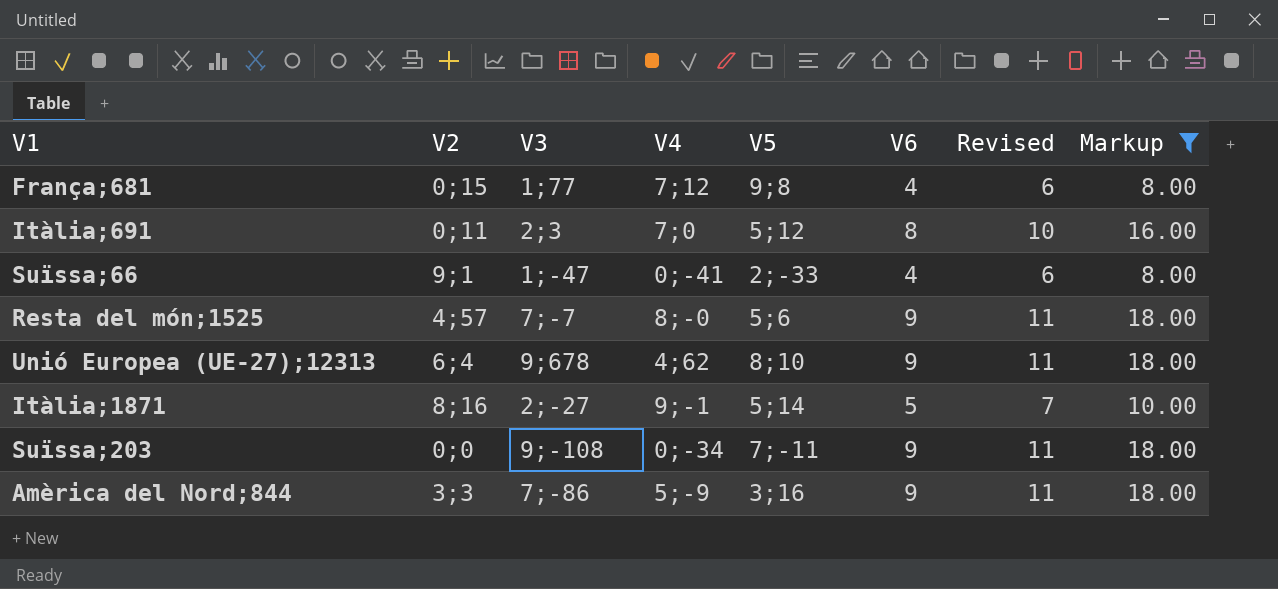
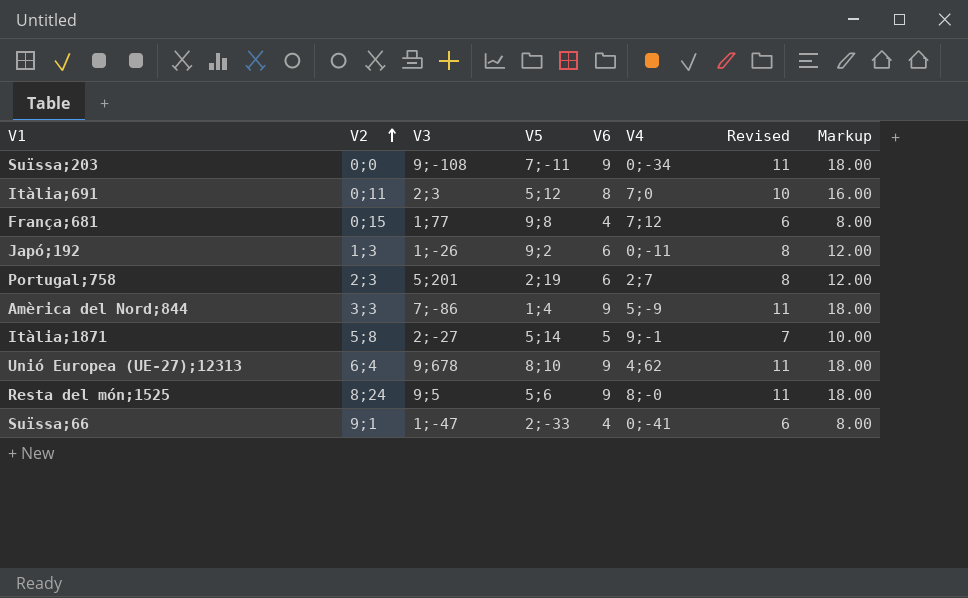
filter: Markup != 12.00 -> none
row order: none -> V2 ascending
column V4 | position: 4 -> 6
Amèrica del Nord;844 | V5: 3;16 -> 1;4
Itàlia;1871 | V2: 8;16 -> 5;8
Resta del món;1525 | V2: 4;57 -> 8;24
Resta del món;1525 | V3: 7;-7 -> 9;5

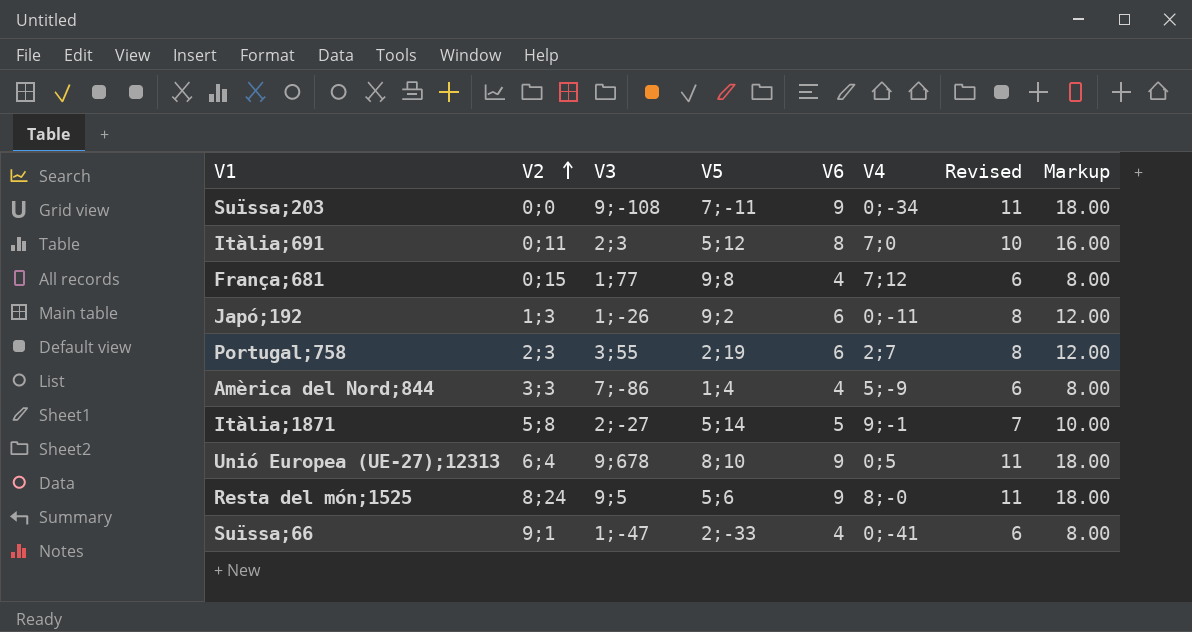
Portugal;758 | V3: 5;201 -> 3;55
Amèrica del Nord;844 | V6: 9 -> 4
Amèrica del Nord;844 | Revised: 11 -> 6
Amèrica del Nord;844 | Markup: 18.00 -> 8.00
Unió Europea (UE-27);12313 | V4: 4;62 -> 0;5

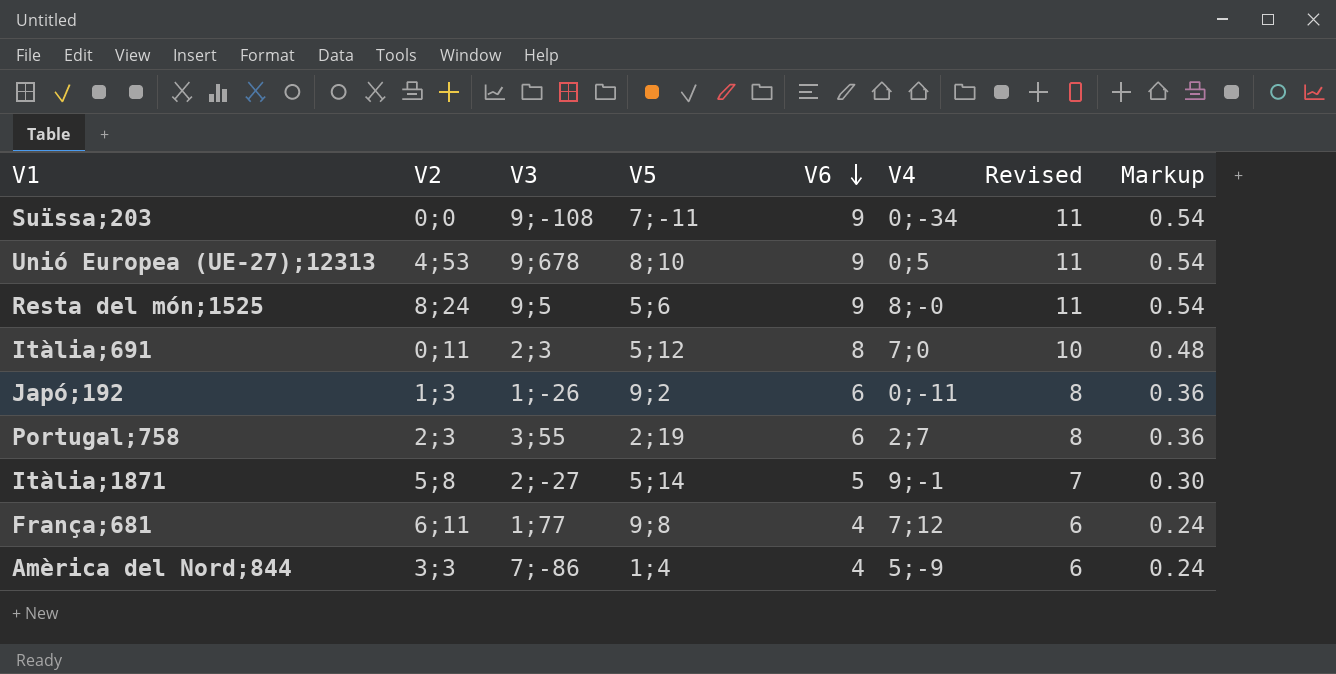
row order: V2 ascending -> V6 descending
column Markup | formula: [V6] * 2 -> [V6] * 0.06
row Suïssa;66: 9;1 | 1;-47 | 2;-33 | 4 | 0;-41 | 6 | 8.00 -> none
Unió Europea (UE-27);12313 | V2: 6;4 -> 4;53
França;681 | V2: 0;15 -> 6;11

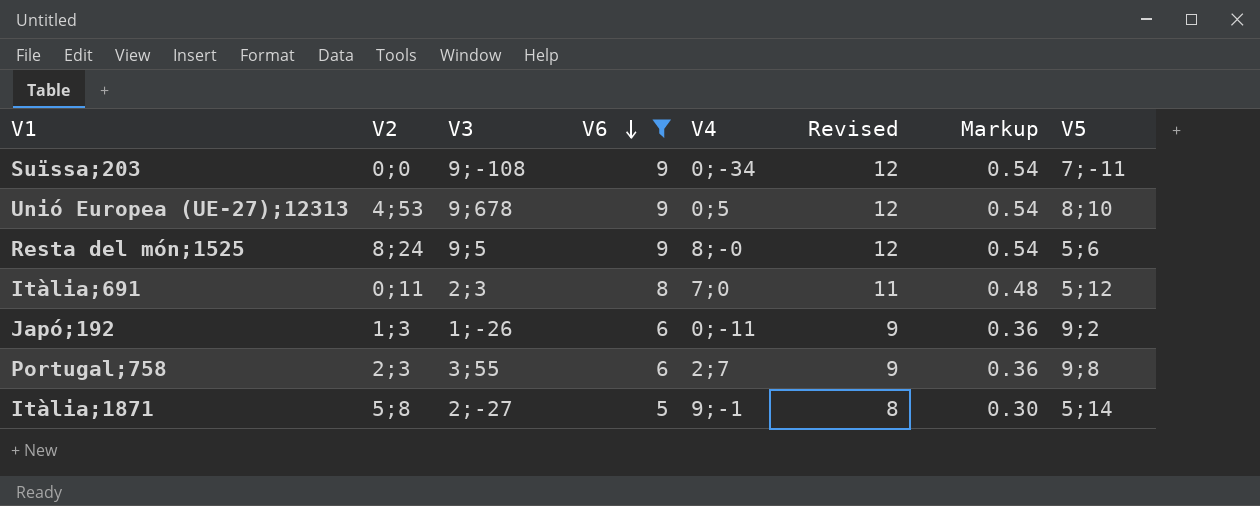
filter: none -> V6 != 4
column Revised | formula: [V6] + 2 -> [V6] + 3
column V5 | position: 4 -> 8
Portugal;758 | V5: 2;19 -> 9;8

